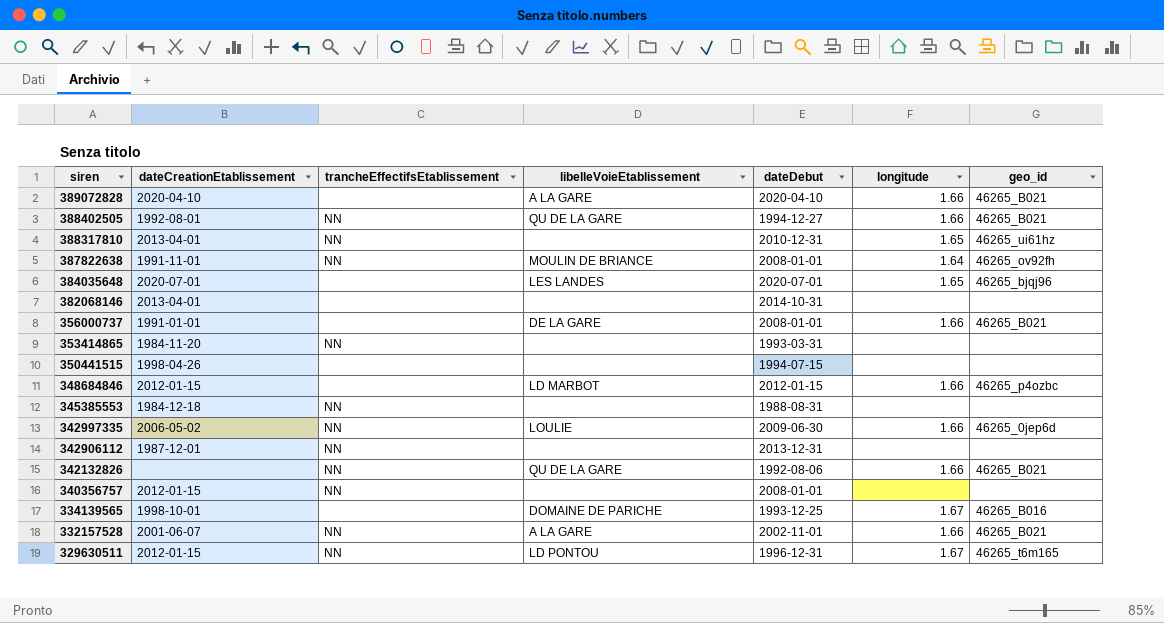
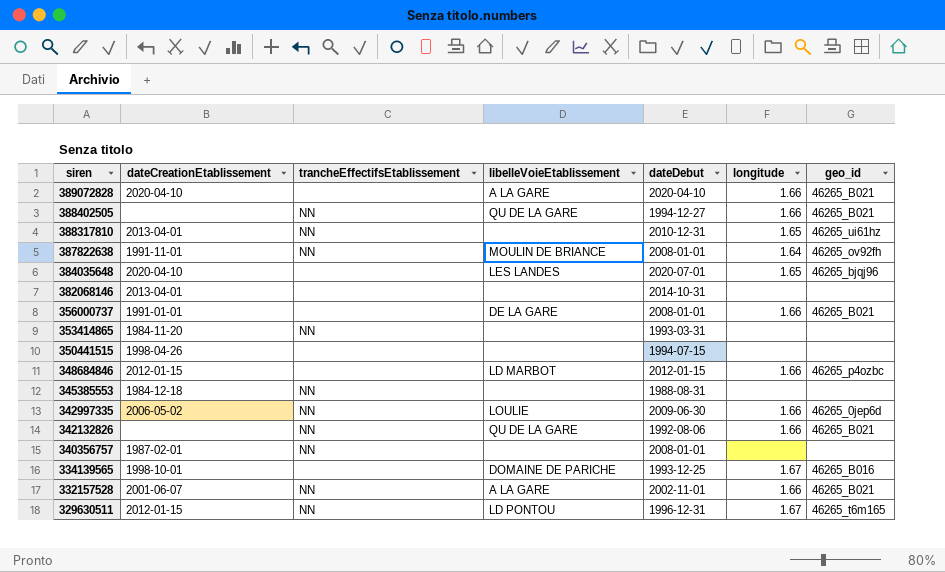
row 342906112: 1987-12-01 | NN | none | 2013-12-31 | none | none -> none
388402505 | dateCreationEtablissement: 1992-08-01 -> none
384035648 | dateCreationEtablissement: 2020-07-01 -> 2020-04-10
340356757 | dateCreationEtablissement: 2012-01-15 -> 1987-02-01

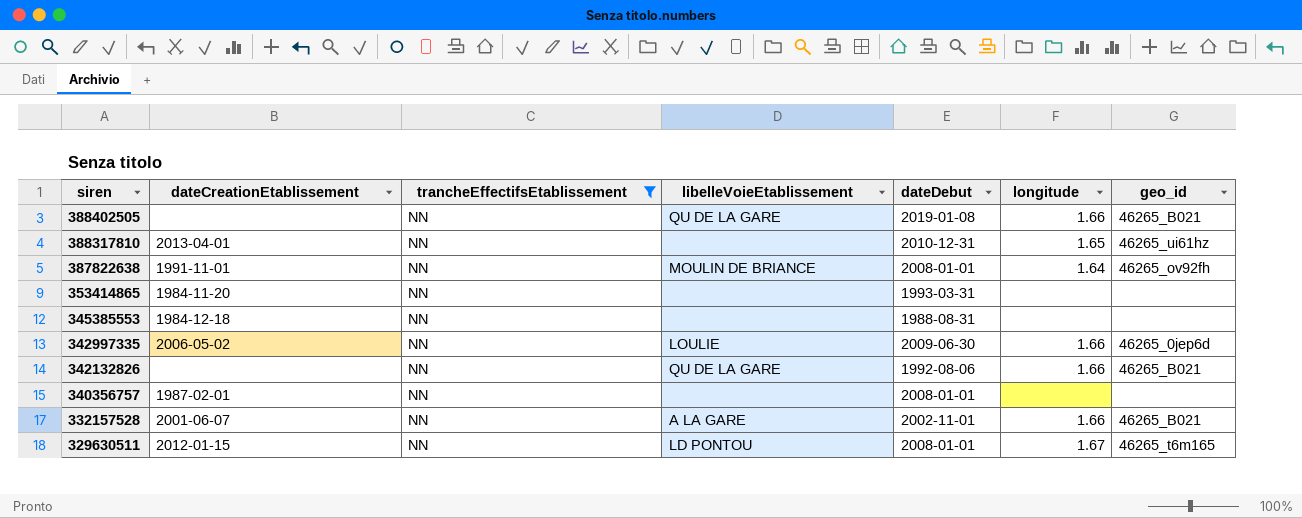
filter: none -> trancheEffectifsEtablissement = NN
388402505 | dateDebut: 1994-12-27 -> 2019-01-08
329630511 | dateDebut: 1996-12-31 -> 2008-01-01

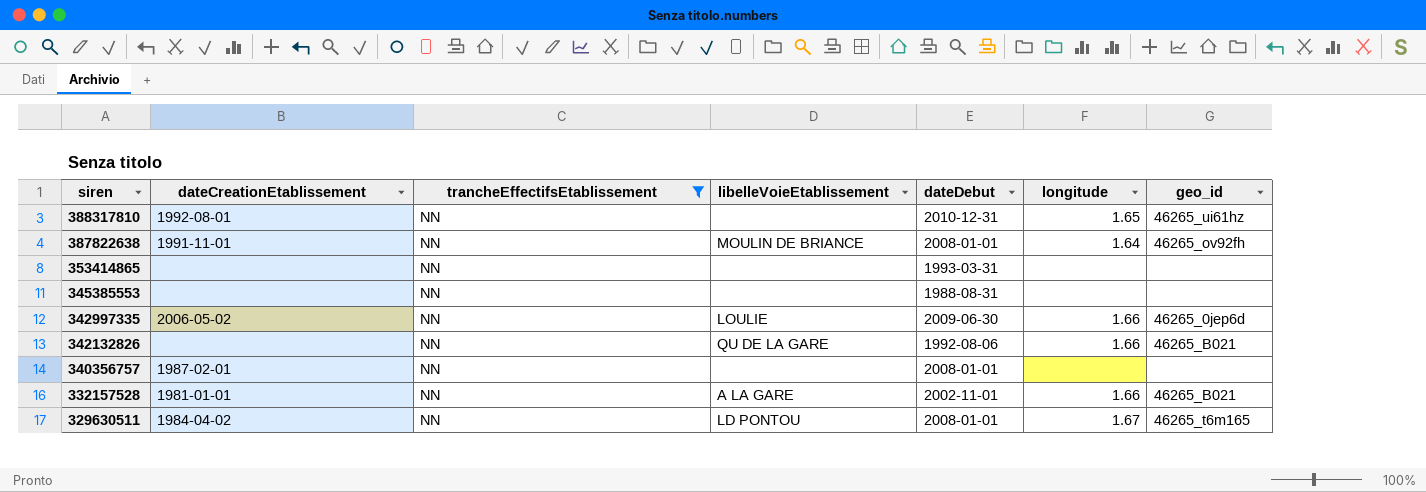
row 388402505: none | NN | QU DE LA GARE | 2019-01-08 | 1.66 | 46265_B021 -> none
388317810 | dateCreationEtablissement: 2013-04-01 -> 1992-08-01
353414865 | dateCreationEtablissement: 1984-11-20 -> none
345385553 | dateCreationEtablissement: 1984-12-18 -> none
332157528 | dateCreationEtablissement: 2001-06-07 -> 1981-01-01
329630511 | dateCreationEtablissement: 2012-01-15 -> 1984-04-02

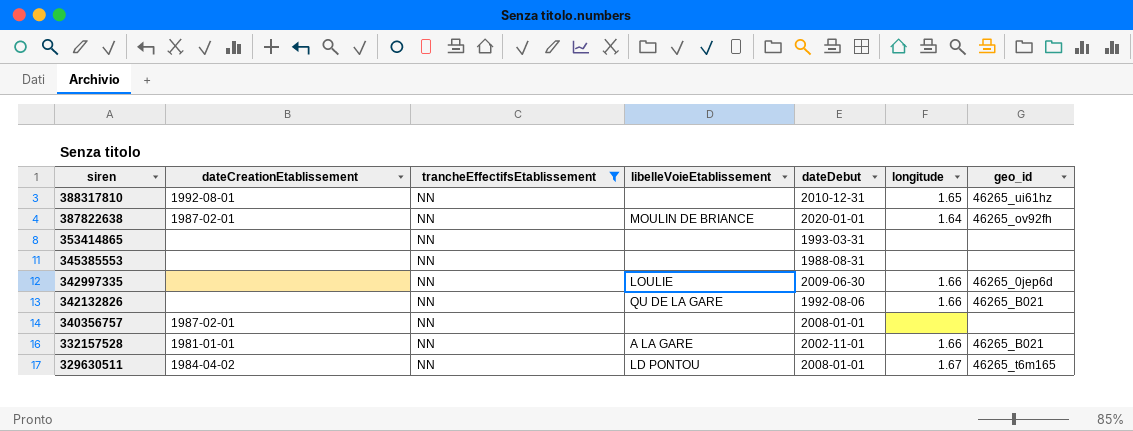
387822638 | dateCreationEtablissement: 1991-11-01 -> 1987-02-01
387822638 | dateDebut: 2008-01-01 -> 2020-01-01
342997335 | dateCreationEtablissement: 2006-05-02 -> none

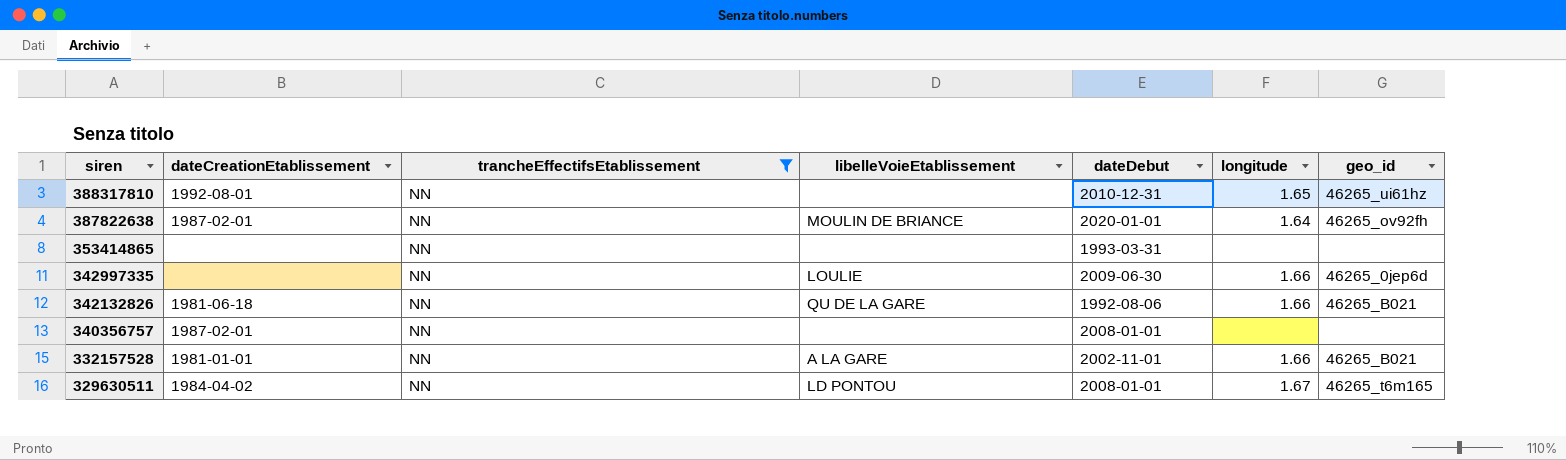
row 345385553: none | NN | none | 1988-08-31 | none | none -> none
342132826 | dateCreationEtablissement: none -> 1981-06-18

